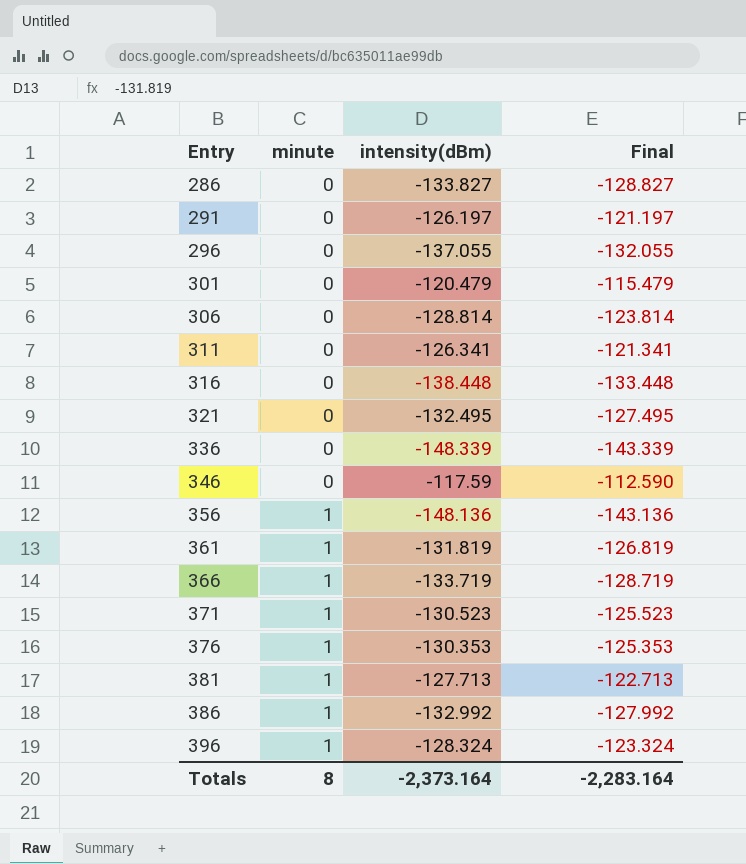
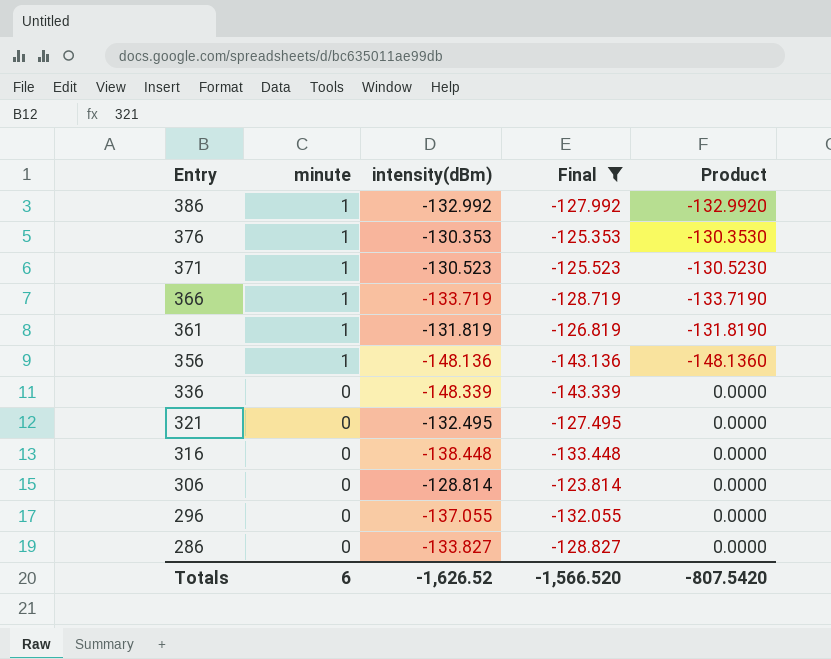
filter: none -> Final <= -123.814
row order: Entry ascending -> Entry descending
column Product | formula: none -> [minute] * [intensity(dBm)]
Totals | minute: 8 -> 6
Totals | intensity(dBm): -2,373.164 -> -1,626.52
Totals | Final: -2,283.164 -> -1,566.520

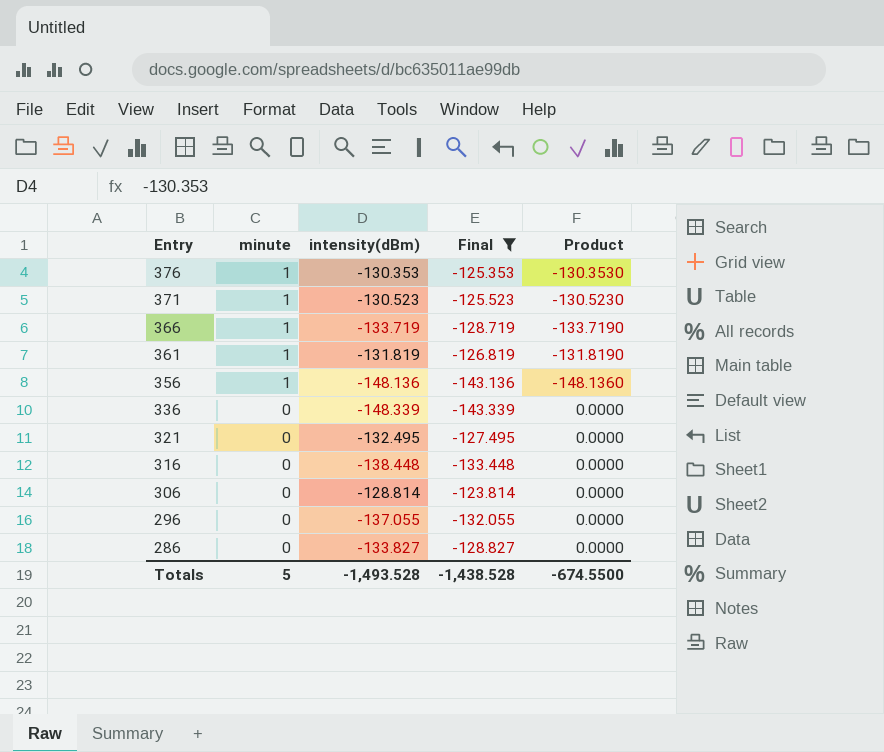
row 386: 1 | -132.992 | -127.992 | -132.9920 -> none
Totals | minute: 6 -> 5
Totals | intensity(dBm): -1,626.52 -> -1,493.528
Totals | Final: -1,566.520 -> -1,438.528
Totals | Product: -807.5420 -> -674.5500

